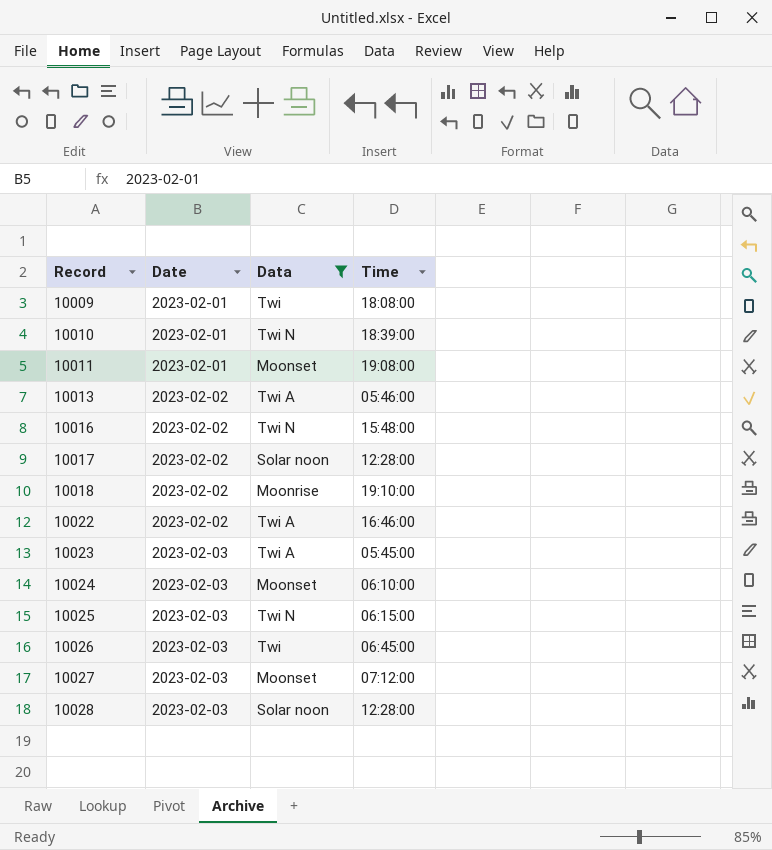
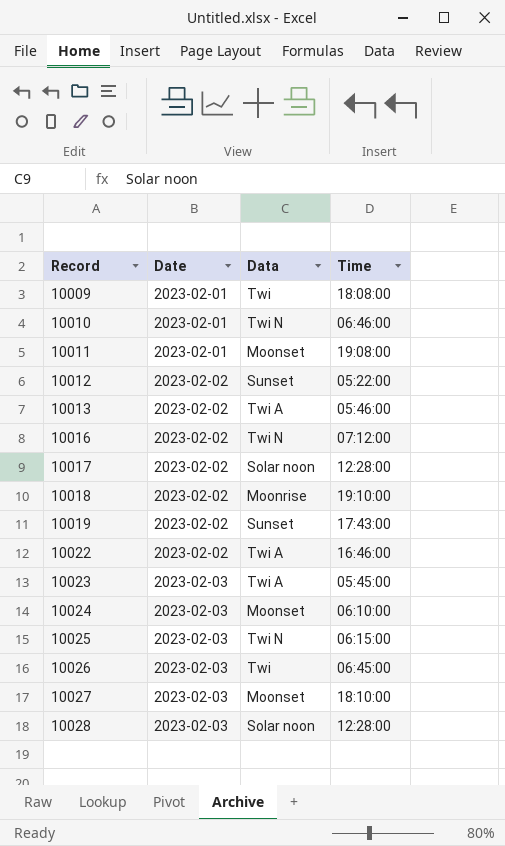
filter: Data != Sunset -> none
10010 | Time: 18:39:00 -> 06:46:00
10016 | Time: 15:48:00 -> 07:12:00
10027 | Time: 07:12:00 -> 18:10:00

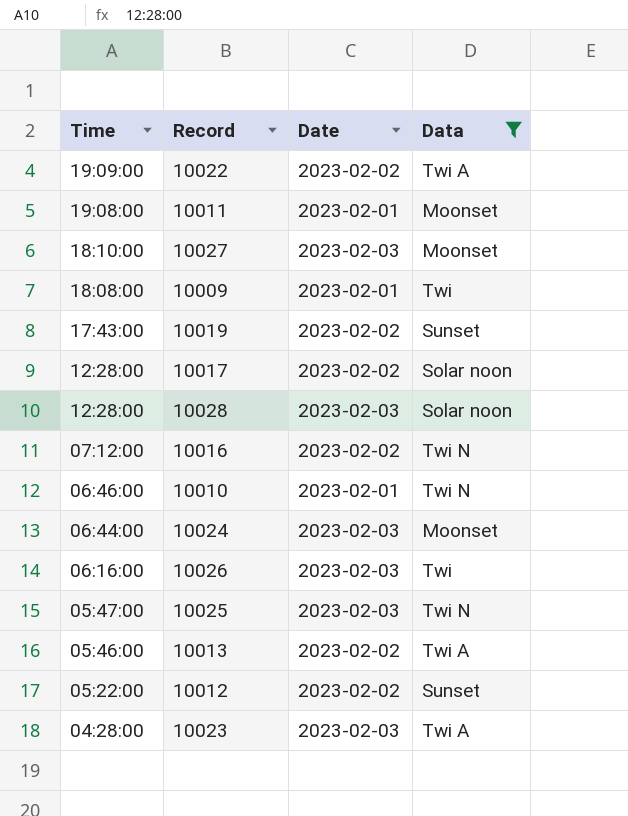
filter: none -> Data != Moonrise
row order: Record ascending -> Time descending
column Time | position: 4 -> 1
10022 | Time: 16:46:00 -> 19:09:00
10024 | Time: 06:10:00 -> 06:44:00
10026 | Time: 06:45:00 -> 06:16:00
10025 | Time: 06:15:00 -> 05:47:00
10023 | Time: 05:45:00 -> 04:28:00

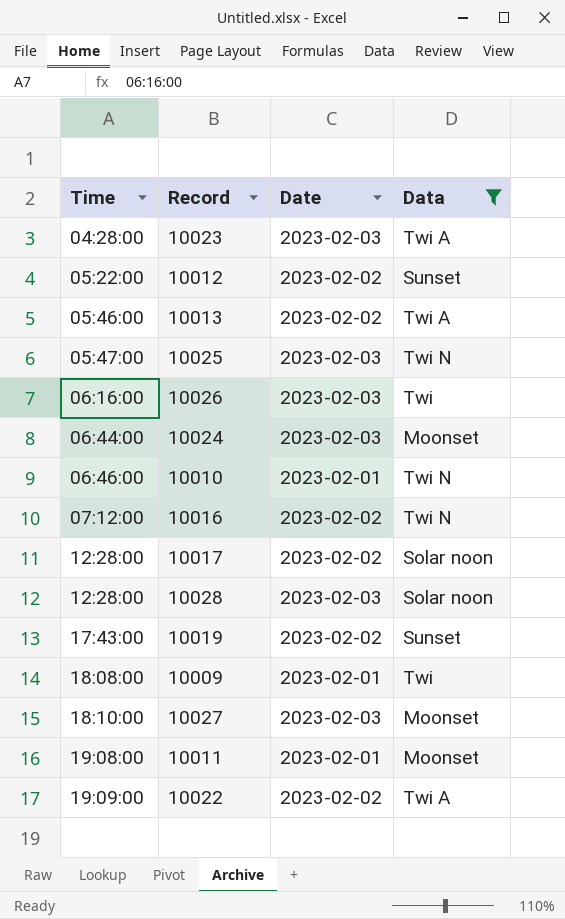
row order: Time descending -> Time ascending

